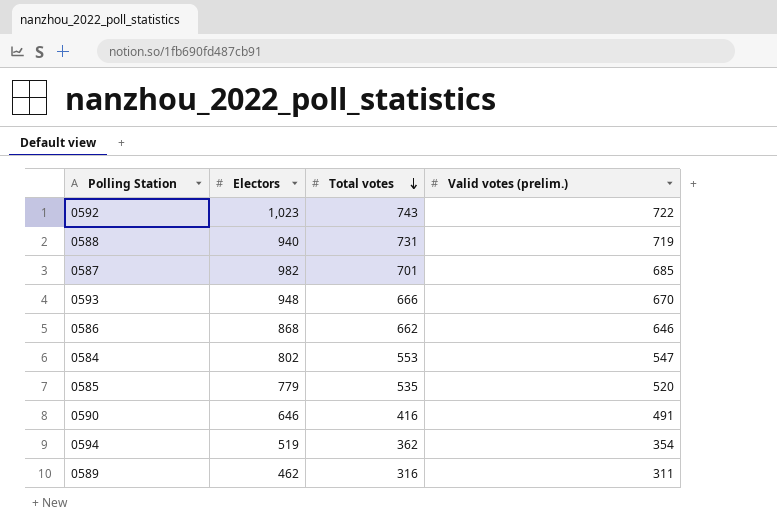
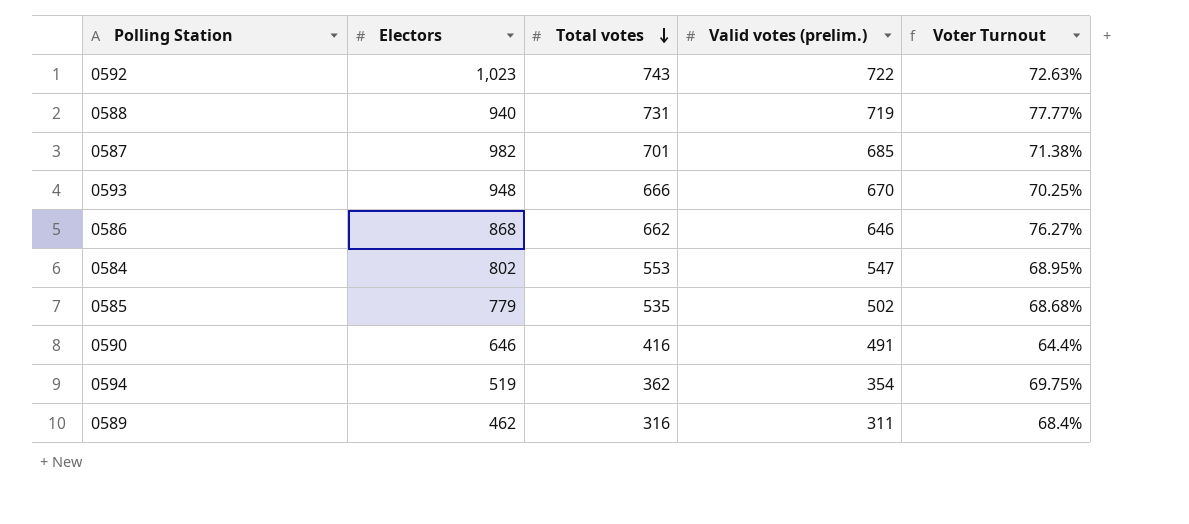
column Voter Turnout | formula: none -> [Total votes] / [Electors]
0585 | Valid votes (prelim.): 520 -> 502

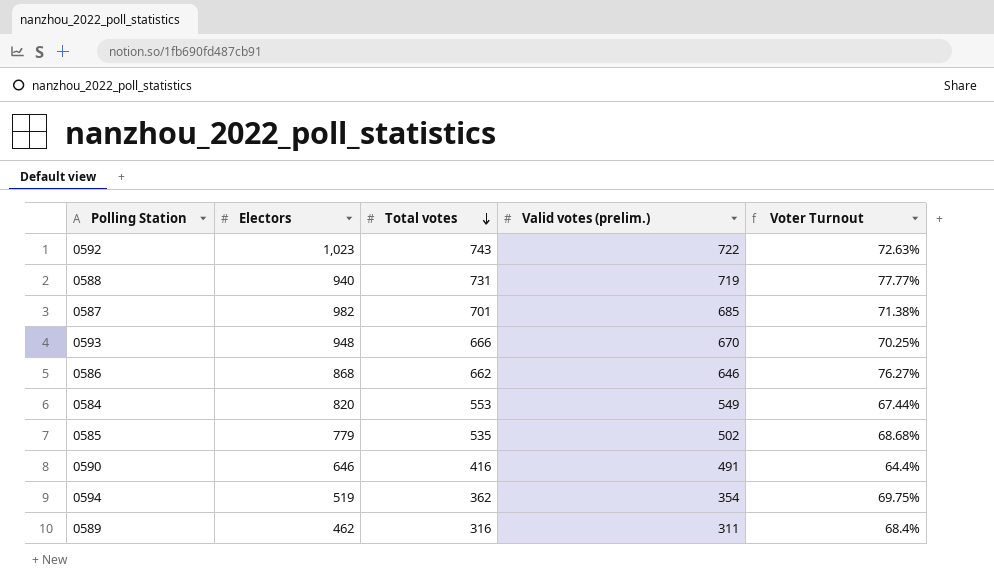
0584 | Electors: 802 -> 820
0584 | Valid votes (prelim.): 547 -> 549
0584 | Voter Turnout: 68.95% -> 67.44%

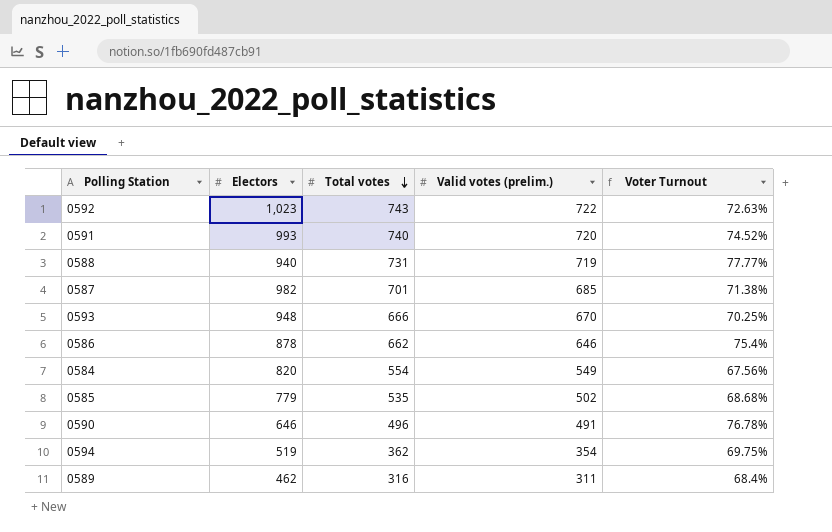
row 0591: none -> 993 | 740 | 720 | 74.52%
0586 | Electors: 868 -> 878
0586 | Voter Turnout: 76.27% -> 75.4%
0584 | Total votes: 553 -> 554
0584 | Voter Turnout: 67.44% -> 67.56%
0590 | Total votes: 416 -> 496
0590 | Voter Turnout: 64.4% -> 76.78%

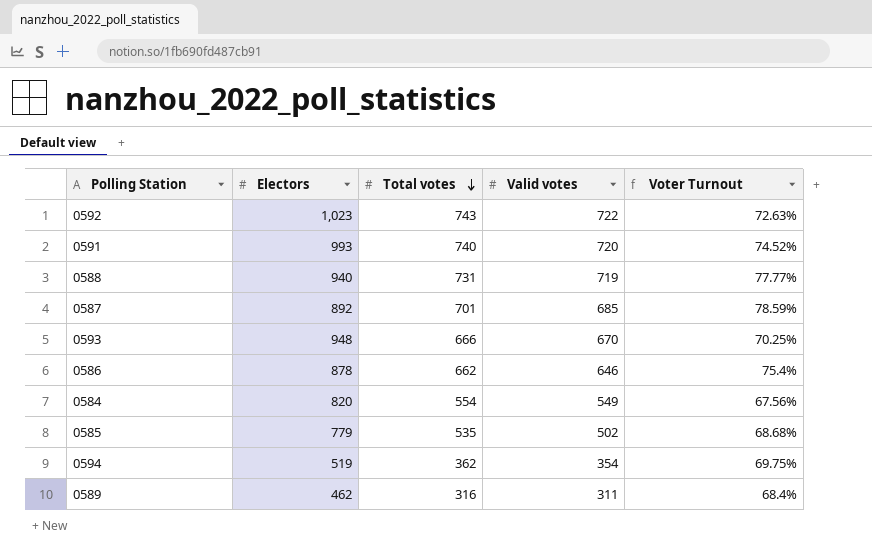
column name: Valid votes (prelim.) -> Valid votes
row 0590: 646 | 496 | 491 | 76.78% -> none
0587 | Electors: 982 -> 892
0587 | Voter Turnout: 71.38% -> 78.59%

